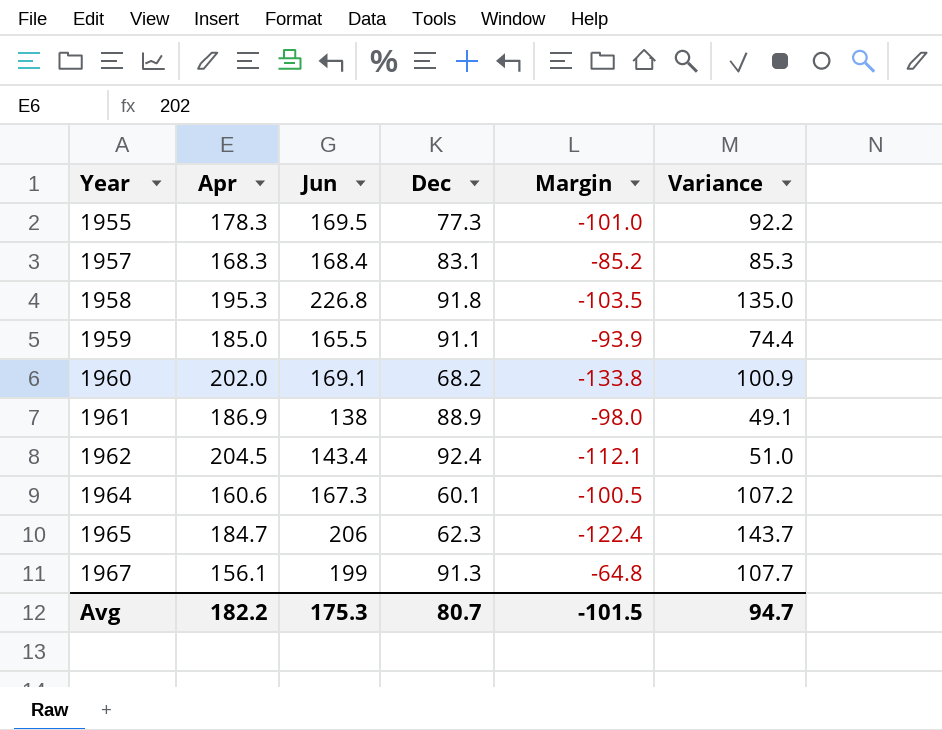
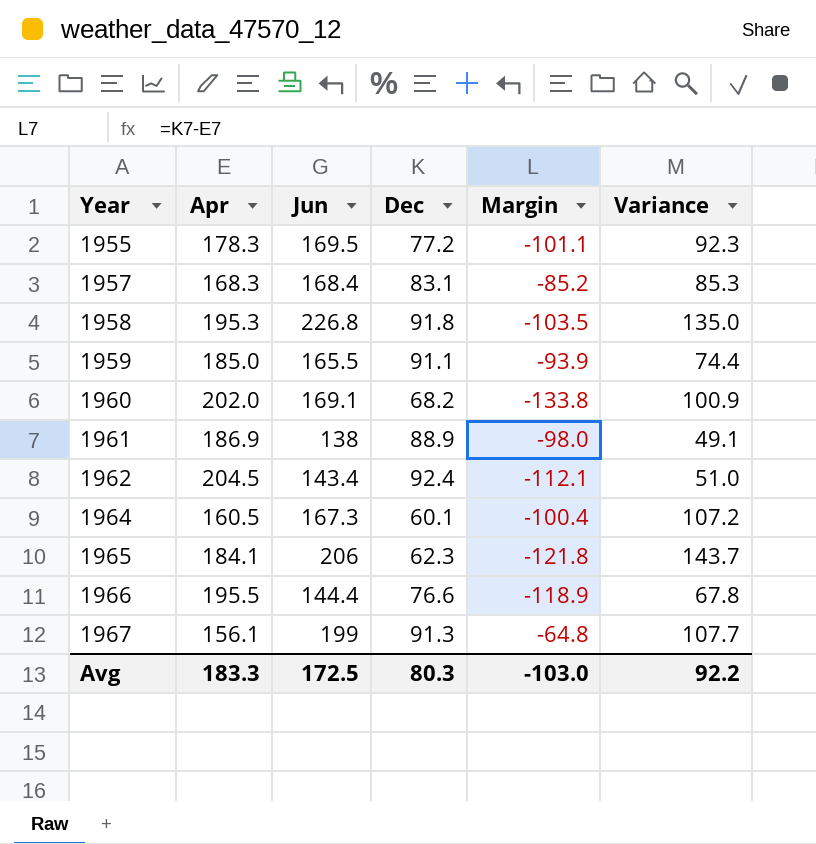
1955 | Dec: 77.3 -> 77.2
1955 | Margin: -101.0 -> -101.1
1955 | Variance: 92.2 -> 92.3
1964 | Apr: 160.6 -> 160.5
1964 | Margin: -100.5 -> -100.4
1965 | Apr: 184.7 -> 184.1
1965 | Margin: -122.4 -> -121.8
row 1966: none -> 195.5 | 144.4 | 76.6 | -118.9 | 67.8
Avg | Apr: 182.2 -> 183.3
Avg | Jun: 175.3 -> 172.5
Avg | Dec: 80.7 -> 80.3
Avg | Margin: -101.5 -> -103.0
Avg | Variance: 94.7 -> 92.2

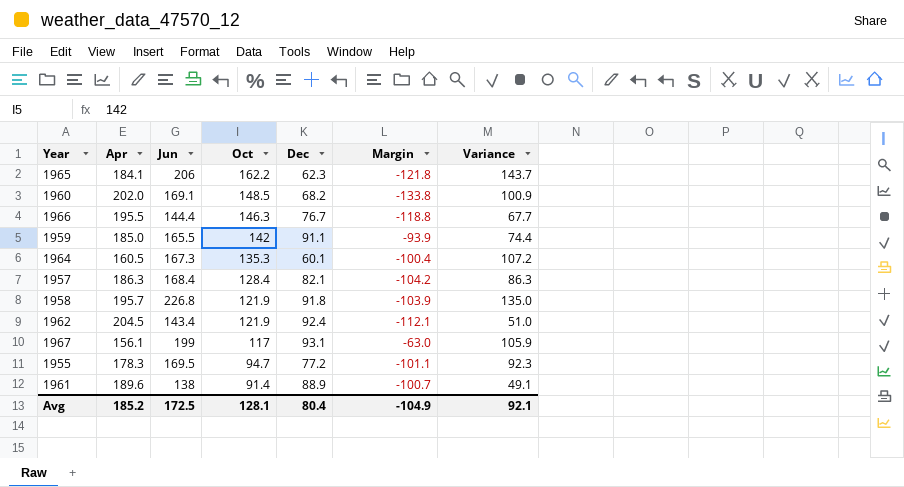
row order: Year ascending -> Oct descending
column Oct | position: none -> 4
1966 | Dec: 76.6 -> 76.7
1966 | Margin: -118.9 -> -118.8
1966 | Variance: 67.8 -> 67.7
1957 | Apr: 168.3 -> 186.3
1957 | Dec: 83.1 -> 82.1
1957 | Margin: -85.2 -> -104.2
1957 | Variance: 85.3 -> 86.3
1958 | Apr: 195.3 -> 195.7
1958 | Margin: -103.5 -> -103.9
1967 | Dec: 91.3 -> 93.1
1967 | Margin: -64.8 -> -63.0
1967 | Variance: 107.7 -> 105.9
1961 | Apr: 186.9 -> 189.6
1961 | Margin: -98.0 -> -100.7
Avg | Apr: 183.3 -> 185.2
Avg | Dec: 80.3 -> 80.4
Avg | Margin: -103.0 -> -104.9
Avg | Variance: 92.2 -> 92.1

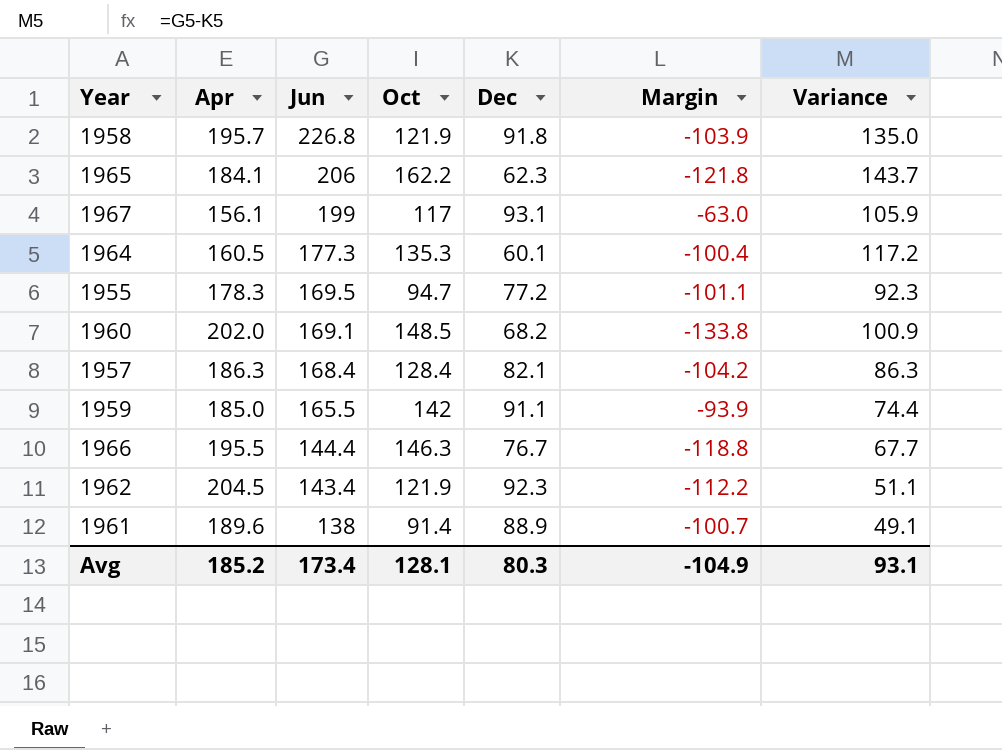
row order: Oct descending -> Jun descending
1964 | Jun: 167.3 -> 177.3
1964 | Variance: 107.2 -> 117.2
1962 | Dec: 92.4 -> 92.3
1962 | Margin: -112.1 -> -112.2
1962 | Variance: 51.0 -> 51.1
Avg | Jun: 172.5 -> 173.4
Avg | Dec: 80.4 -> 80.3
Avg | Variance: 92.1 -> 93.1

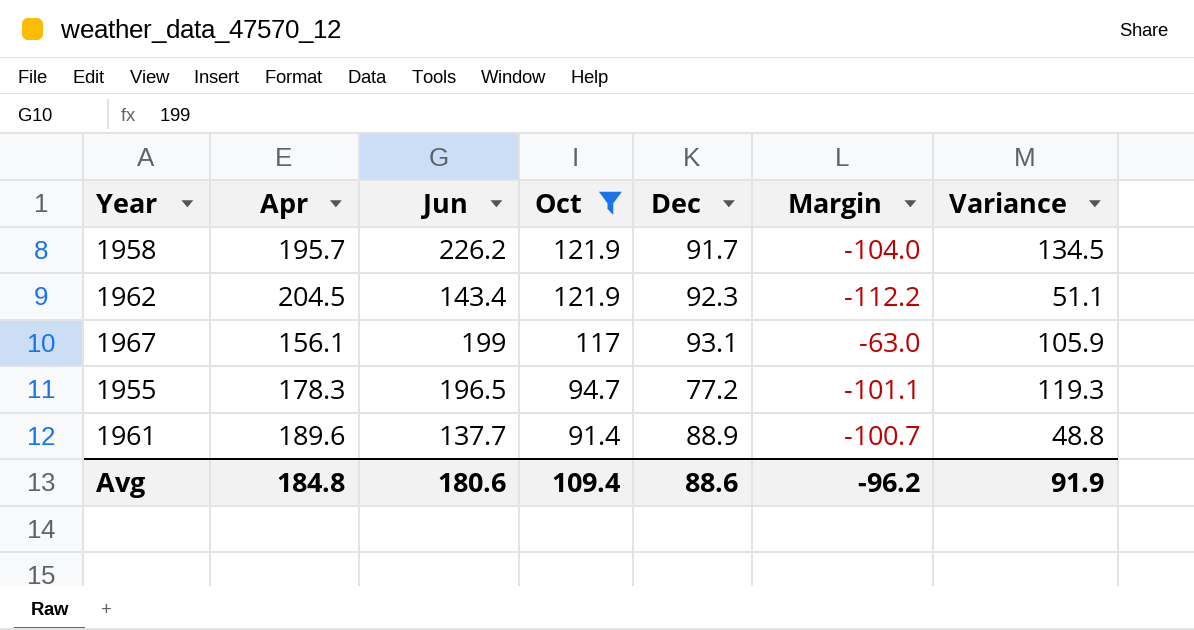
filter: none -> Oct <= 121.9
row order: Jun descending -> Oct descending
1958 | Jun: 226.8 -> 226.2
1958 | Dec: 91.8 -> 91.7
1958 | Margin: -103.9 -> -104.0
1958 | Variance: 135.0 -> 134.5
1955 | Jun: 169.5 -> 196.5
1955 | Variance: 92.3 -> 119.3
1961 | Jun: 138 -> 137.7
1961 | Variance: 49.1 -> 48.8
Avg | Apr: 185.2 -> 184.8
Avg | Jun: 173.4 -> 180.6
Avg | Oct: 128.1 -> 109.4
Avg | Dec: 80.3 -> 88.6
Avg | Margin: -104.9 -> -96.2
Avg | Variance: 93.1 -> 91.9

